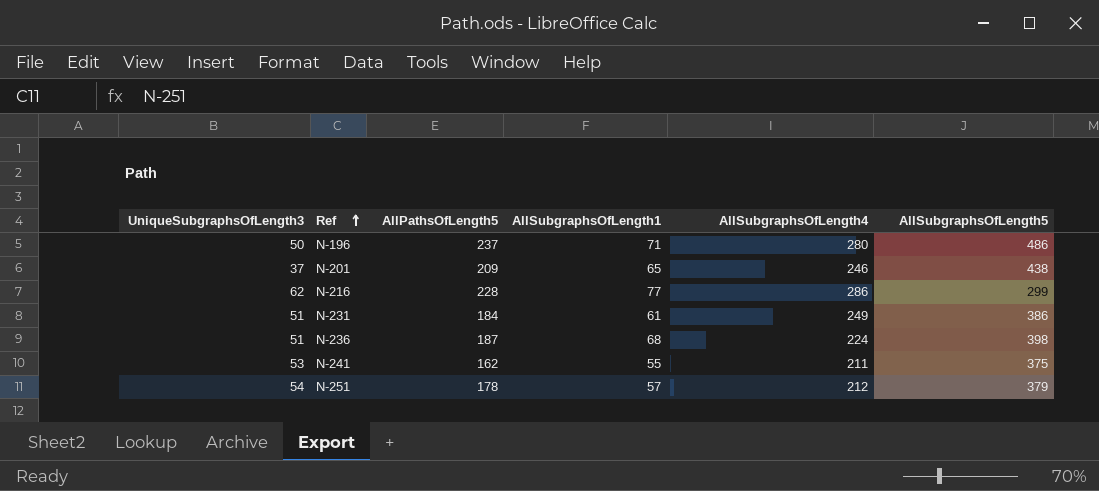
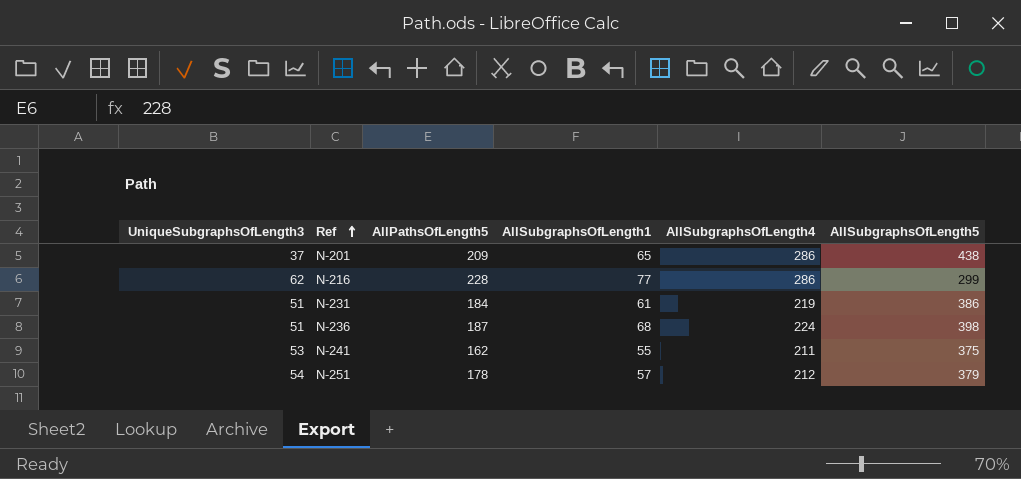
row N-196: 50 | 237 | 71 | 280 | 486 -> none
N-201 | AllSubgraphsOfLength4: 246 -> 286
N-231 | AllSubgraphsOfLength4: 249 -> 219

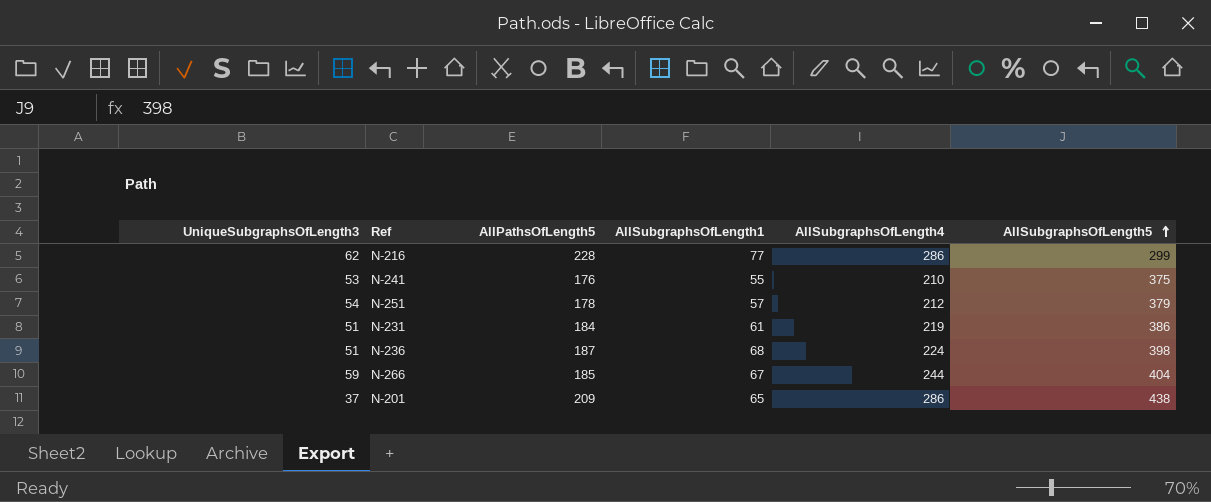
row order: Ref ascending -> AllSubgraphsOfLength5 ascending
N-241 | AllPathsOfLength5: 162 -> 176
N-241 | AllSubgraphsOfLength4: 211 -> 210
row N-266: none -> 59 | 185 | 67 | 244 | 404

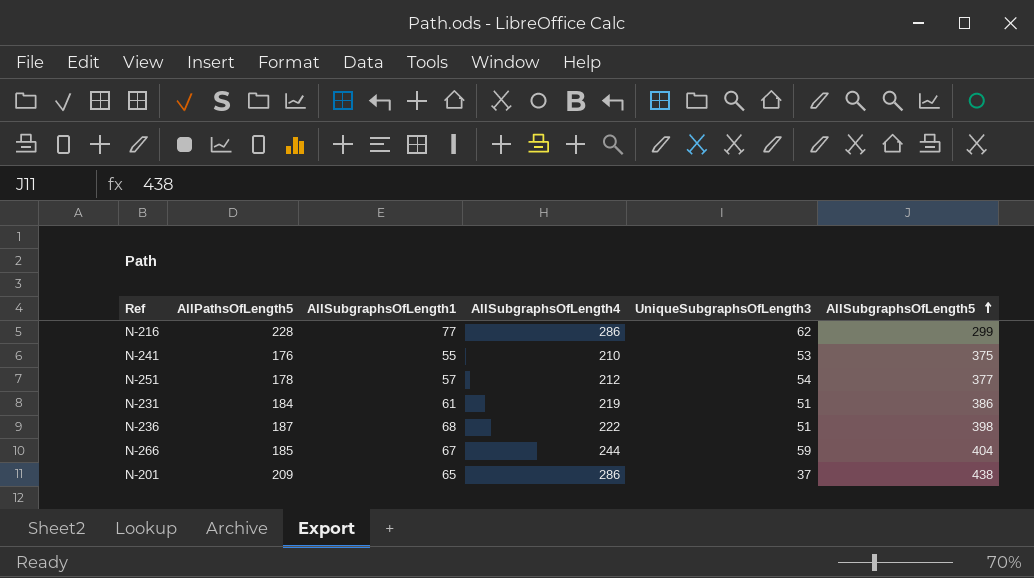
column UniqueSubgraphsOfLength3 | position: 1 -> 5
N-251 | AllSubgraphsOfLength5: 379 -> 377
N-236 | AllSubgraphsOfLength4: 224 -> 222

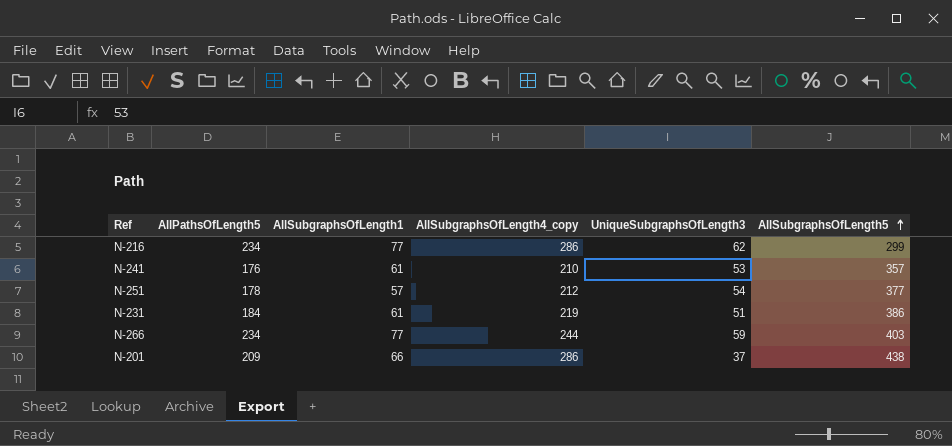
column name: AllSubgraphsOfLength4 -> AllSubgraphsOfLength4_copy
row N-236: 187 | 68 | 222 | 51 | 398 -> none
N-216 | AllPathsOfLength5: 228 -> 234
N-241 | AllSubgraphsOfLength1: 55 -> 61
N-241 | AllSubgraphsOfLength5: 375 -> 357
N-266 | AllPathsOfLength5: 185 -> 234
N-266 | AllSubgraphsOfLength1: 67 -> 77
N-266 | AllSubgraphsOfLength5: 404 -> 403
N-201 | AllSubgraphsOfLength1: 65 -> 66

